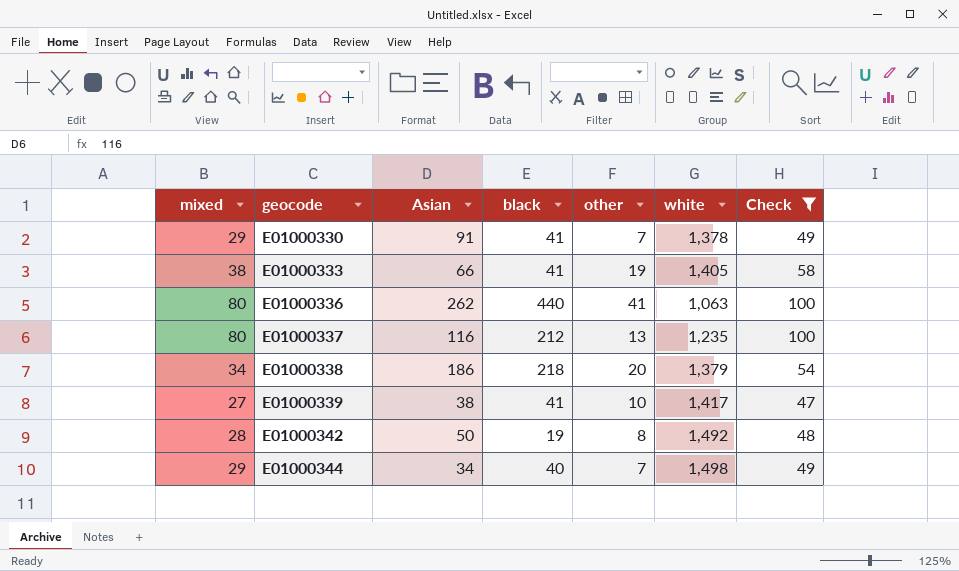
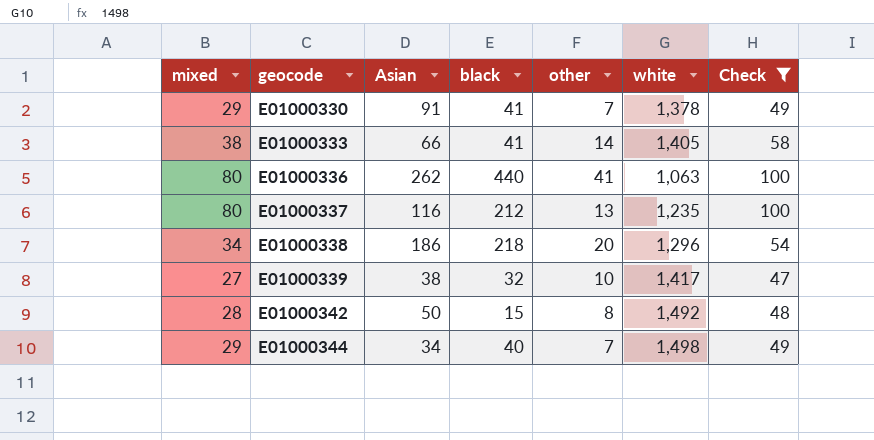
E01000333 | other: 19 -> 14
E01000338 | white: 1,379 -> 1,296
E01000339 | black: 41 -> 32
E01000342 | black: 19 -> 15

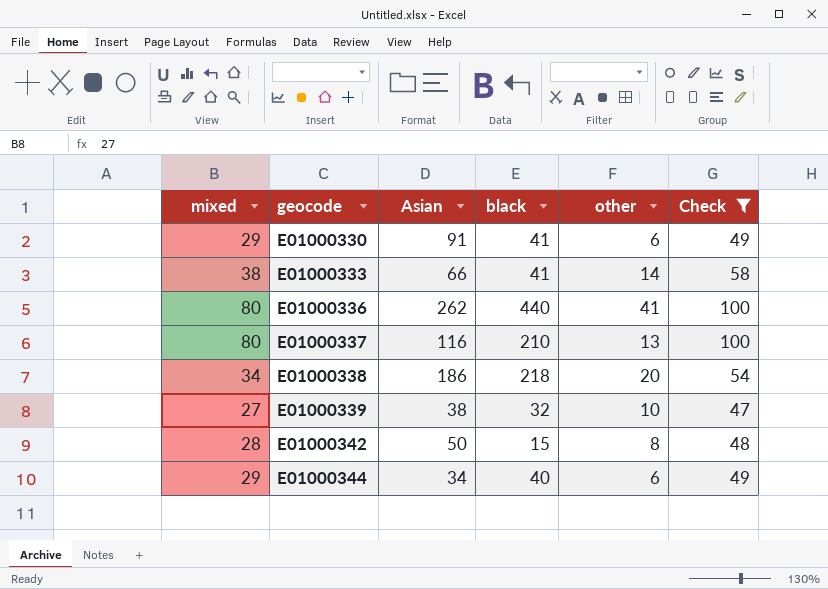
column white | position: 6 -> none
E01000330 | other: 7 -> 6
E01000337 | black: 212 -> 210
E01000344 | other: 7 -> 6

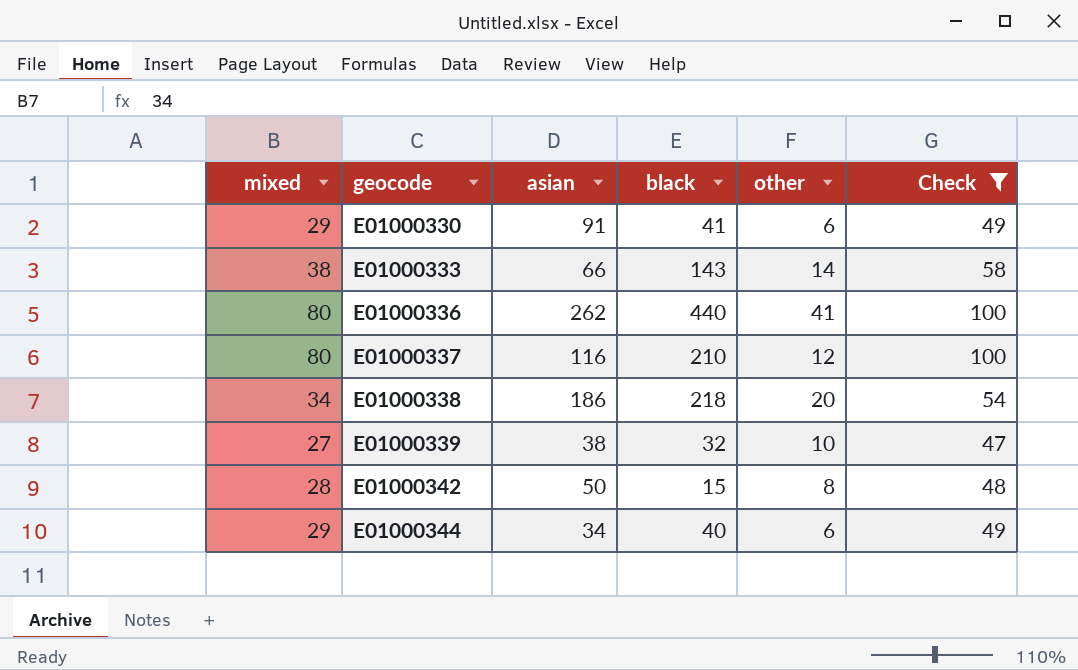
column name: Asian -> asian
E01000333 | black: 41 -> 143
E01000337 | other: 13 -> 12

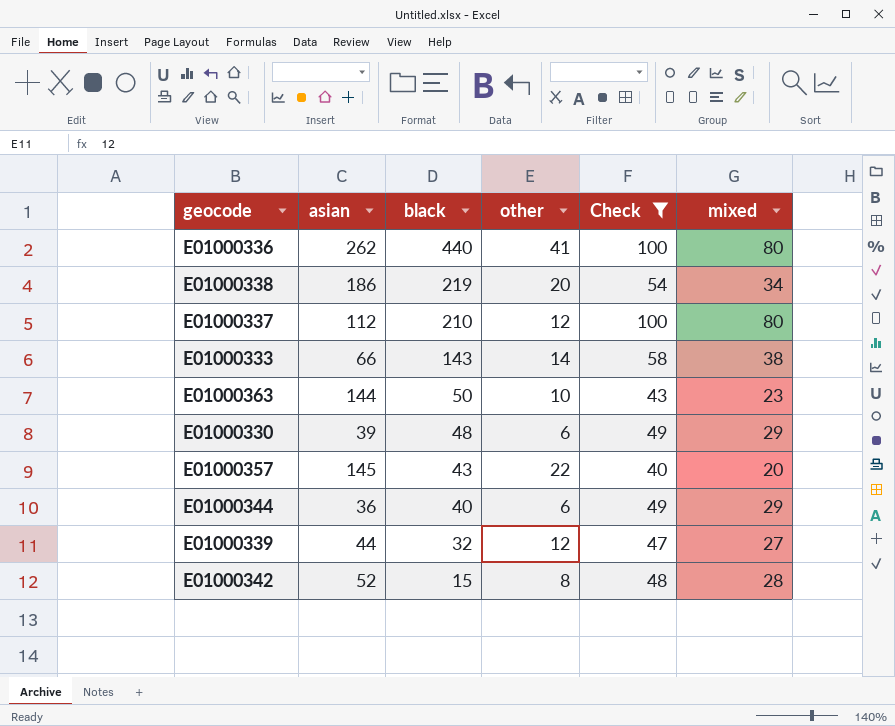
row order: geocode ascending -> black descending
column mixed | position: 1 -> 6
E01000338 | black: 218 -> 219
E01000337 | asian: 116 -> 112
row E01000363: none -> 144 | 50 | 10 | 43 | 23
E01000330 | asian: 91 -> 39
E01000330 | black: 41 -> 48
row E01000357: none -> 145 | 43 | 22 | 40 | 20
E01000344 | asian: 34 -> 36
E01000339 | asian: 38 -> 44
E01000339 | other: 10 -> 12
E01000342 | asian: 50 -> 52

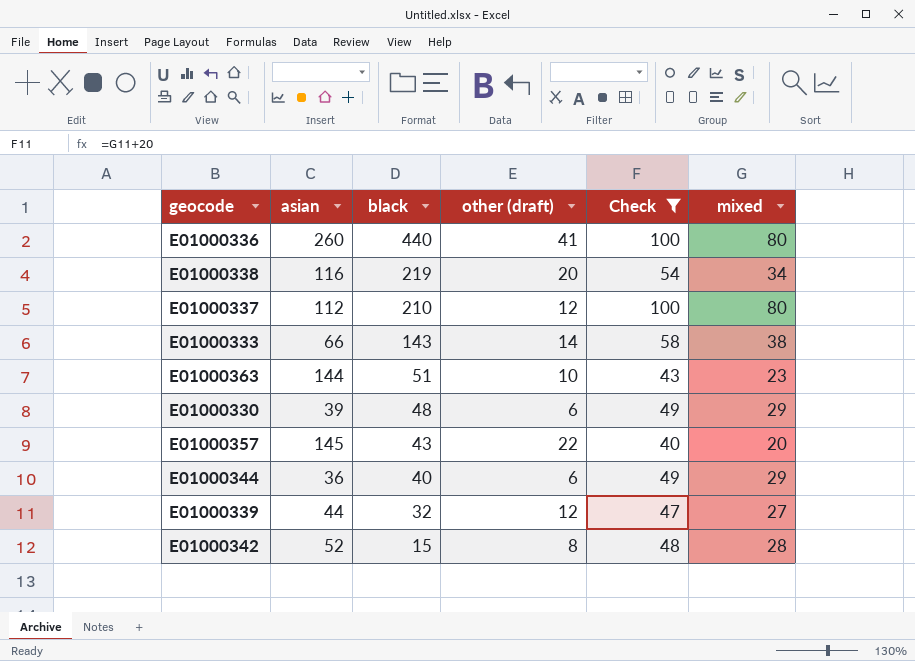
column name: other -> other (draft)
E01000336 | asian: 262 -> 260
E01000338 | asian: 186 -> 116
E01000363 | black: 50 -> 51

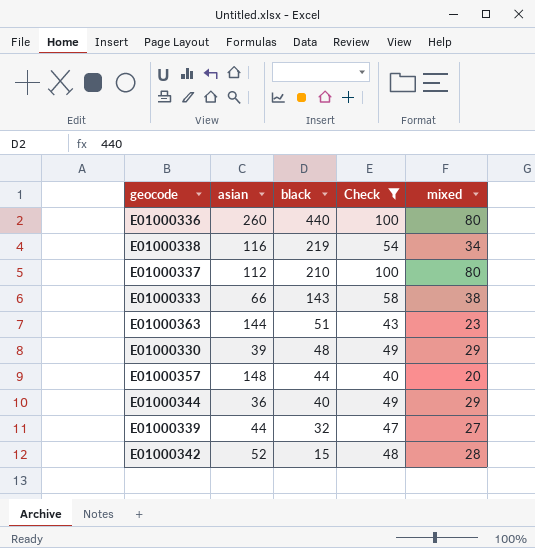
column other (draft) | position: 4 -> none
E01000357 | asian: 145 -> 148
E01000357 | black: 43 -> 44

